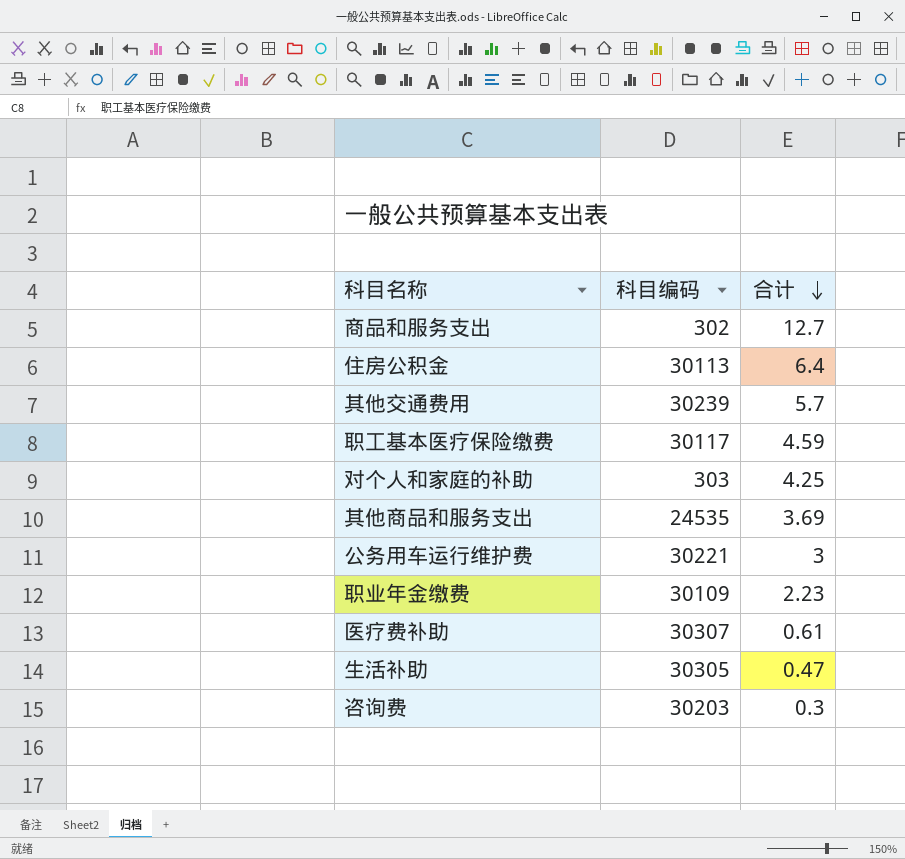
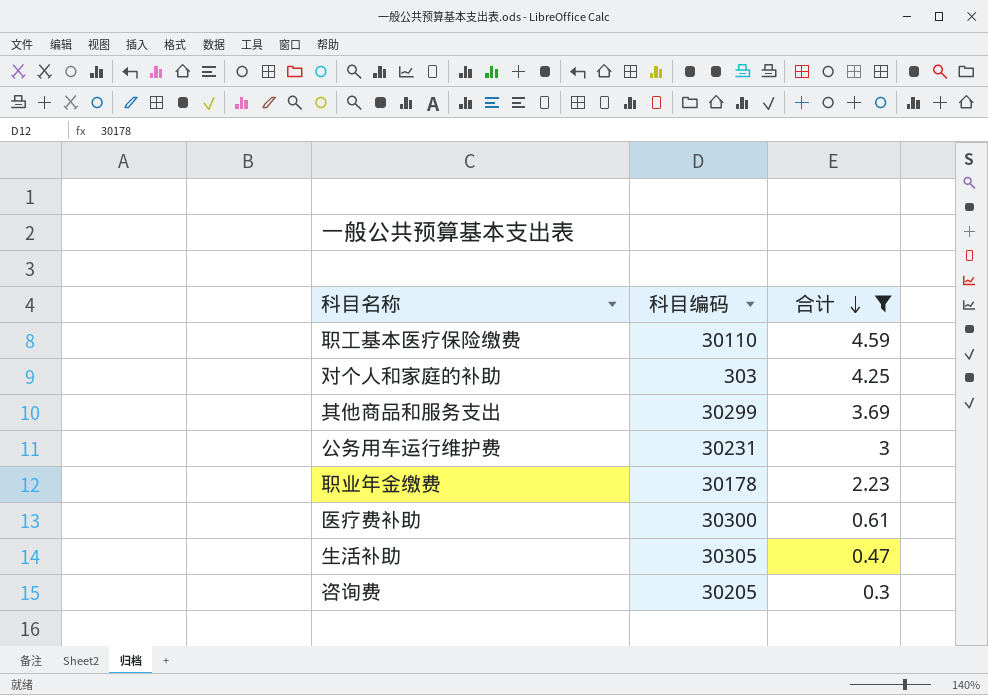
filter: none -> 合计 <= 4.59
职工基本医疗保险缴费 | 科目编码: 30117 -> 30110
其他商品和服务支出 | 科目编码: 24535 -> 30299
公务用车运行维护费 | 科目编码: 30221 -> 30231
职业年金缴费 | 科目编码: 30109 -> 30178
医疗费补助 | 科目编码: 30307 -> 30300
咨询费 | 科目编码: 30203 -> 30205

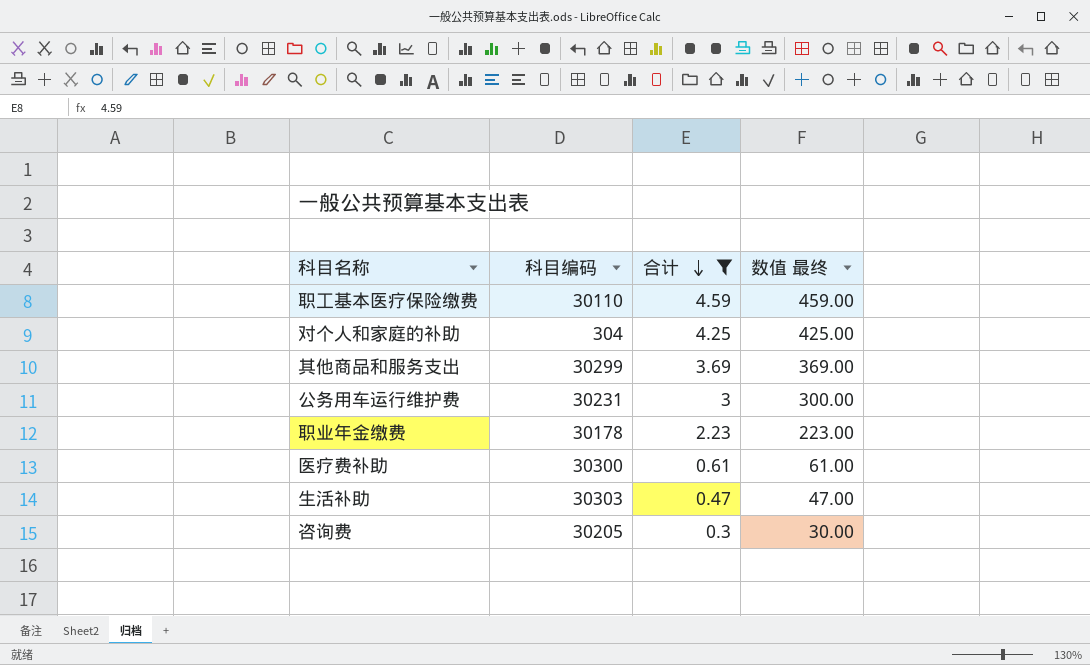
column 数值 最终 | formula: none -> [合计] * 100
对个人和家庭的补助 | 科目编码: 303 -> 304
生活补助 | 科目编码: 30305 -> 30303

